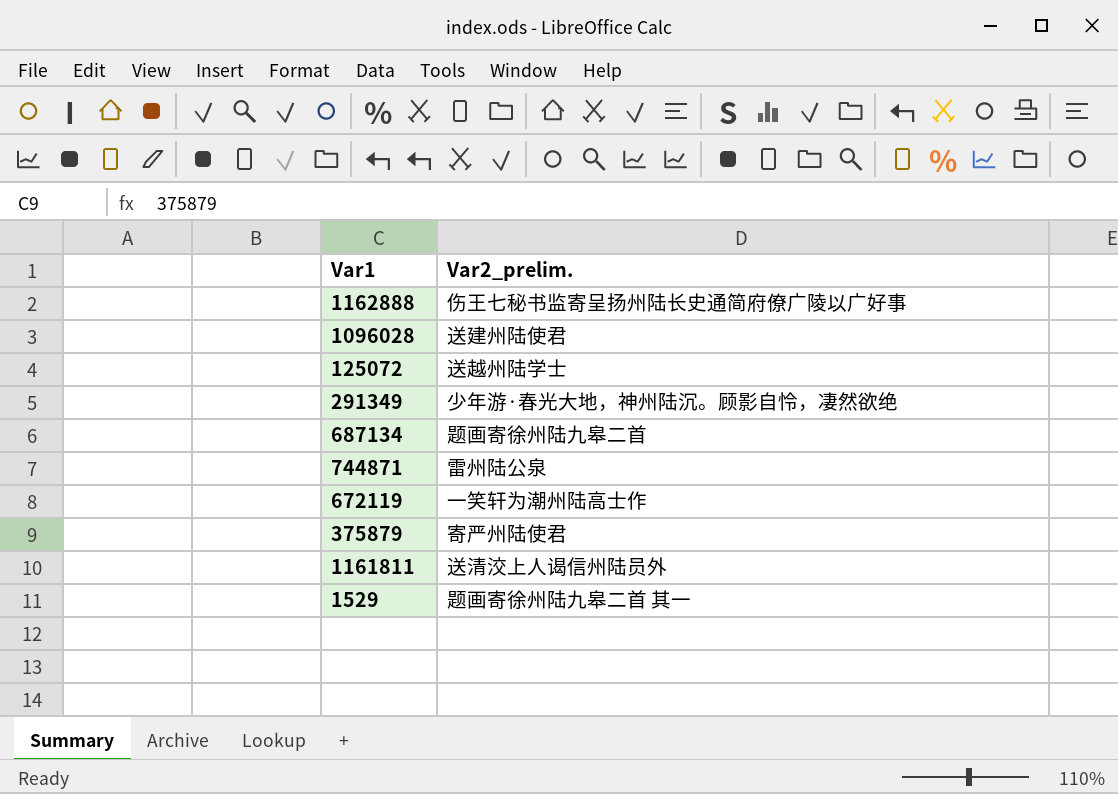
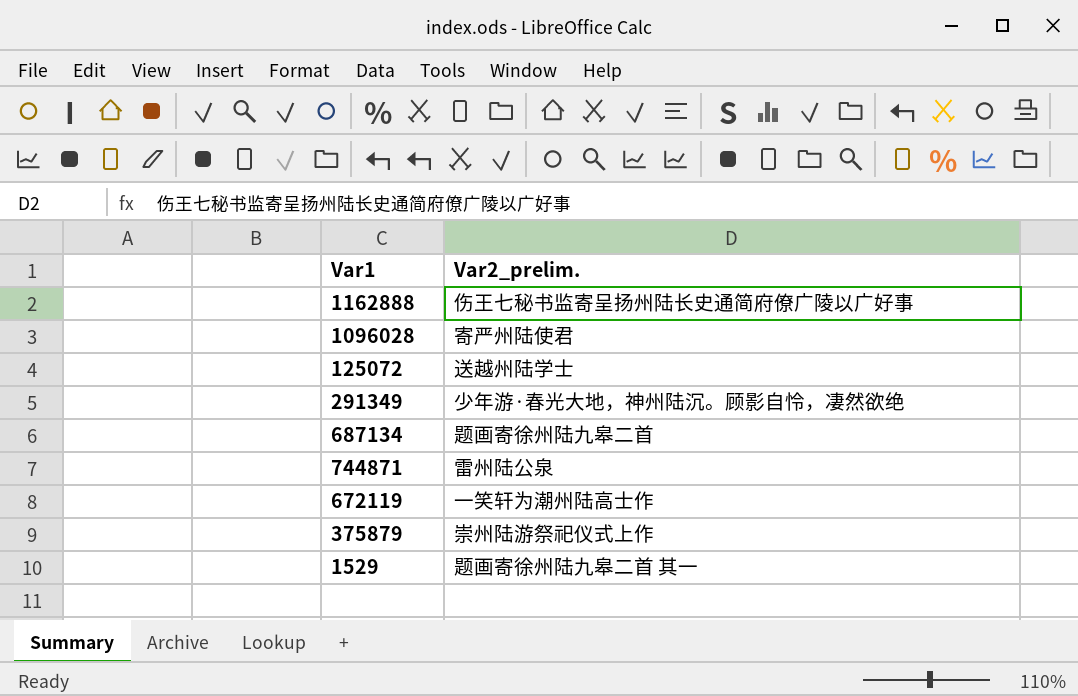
row 1161811: 送清洨上人谒信州陆员外 -> none
1096028 | Var2_prelim.: 送建州陆使君 -> 寄严州陆使君
375879 | Var2_prelim.: 寄严州陆使君 -> 崇州陆游祭祀仪式上作

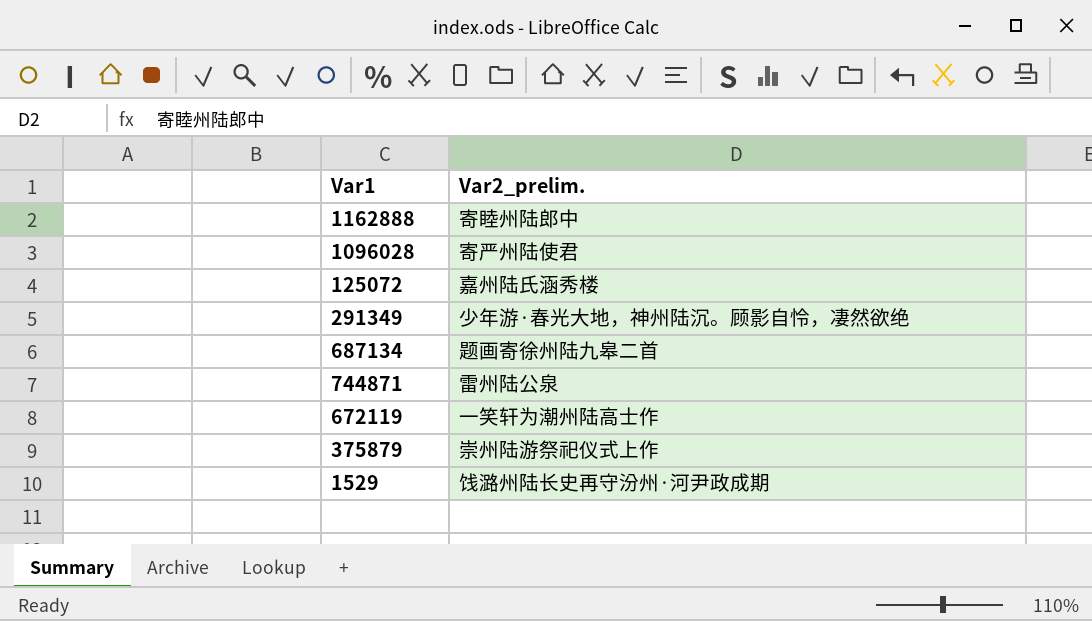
1162888 | Var2_prelim.: 伤王七秘书监寄呈扬州陆长史通简府僚广陵以广好事 -> 寄睦州陆郎中
125072 | Var2_prelim.: 送越州陆学士 -> 嘉州陆氏涵秀楼
1529 | Var2_prelim.: 题画寄徐州陆九皋二首 其一 -> 饯潞州陆长史再守汾州·河尹政成期

